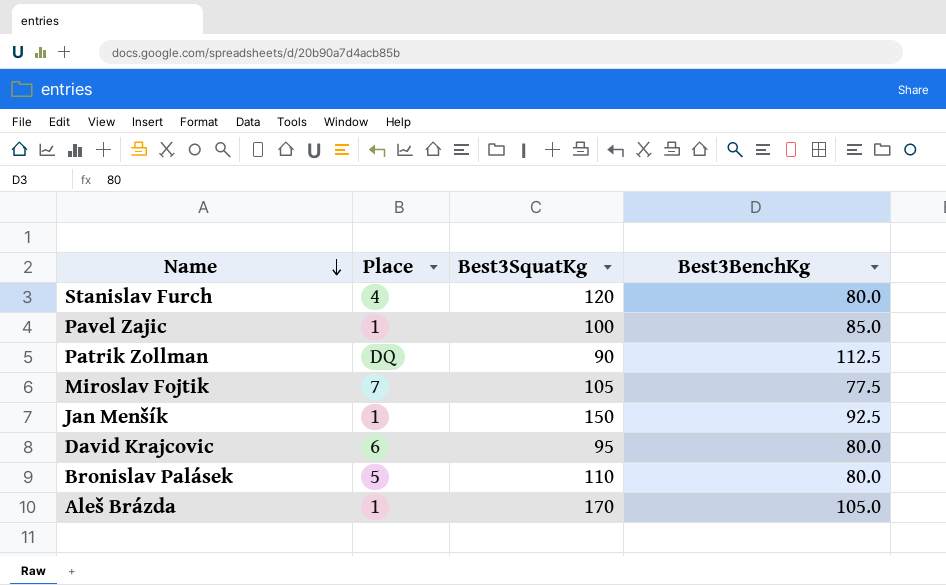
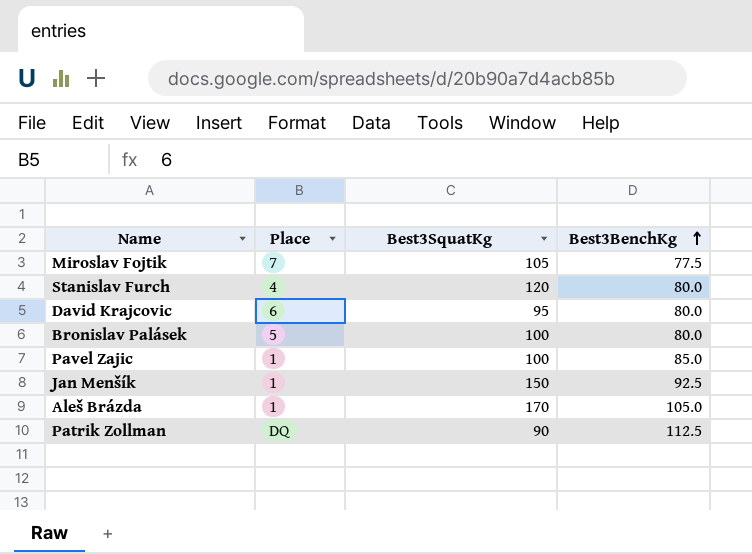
row order: Name descending -> Best3BenchKg ascending
Bronislav Palásek | Best3SquatKg: 110 -> 100

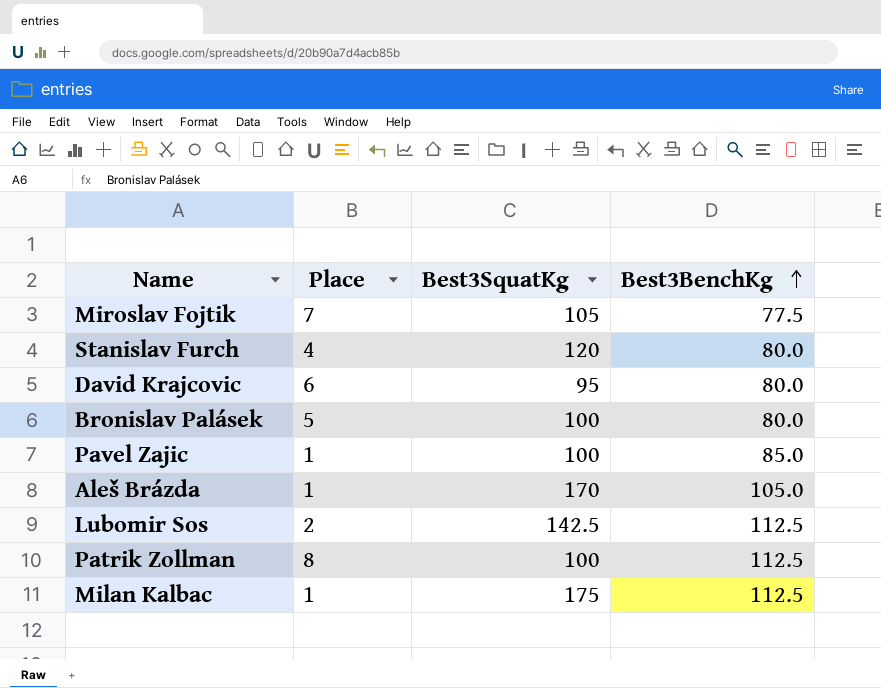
row Jan Menšík: 1 | 150 | 92.5 -> none
row Lubomir Sos: none -> 2 | 142.5 | 112.5
Patrik Zollman | Place: DQ -> 8
Patrik Zollman | Best3SquatKg: 90 -> 100
row Milan Kalbac: none -> 1 | 175 | 112.5

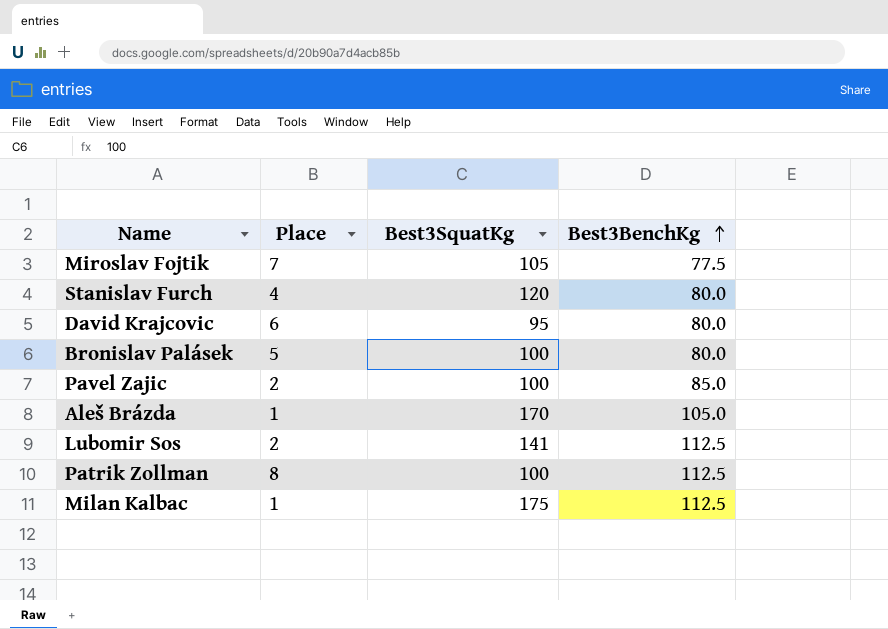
Pavel Zajic | Place: 1 -> 2
Lubomir Sos | Best3SquatKg: 142.5 -> 141

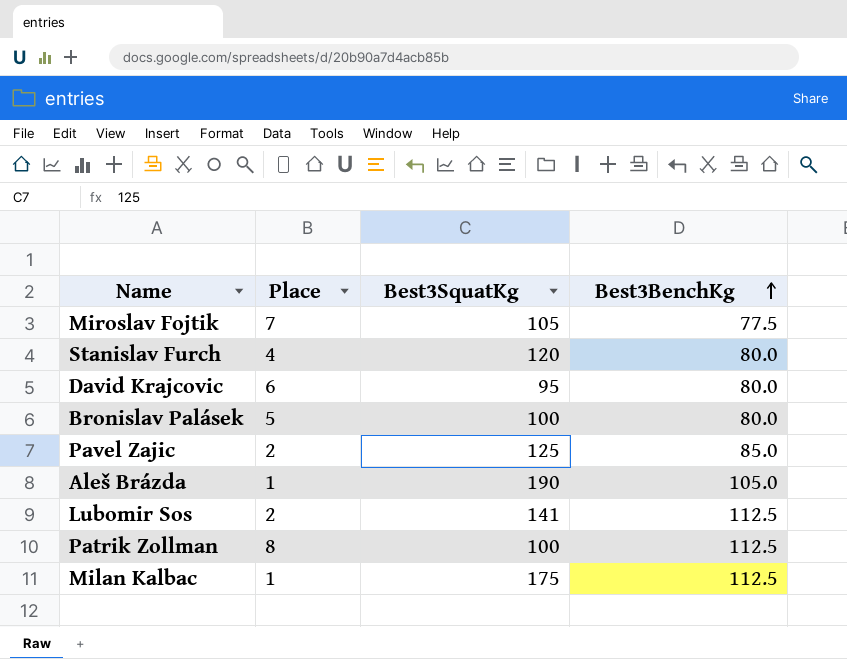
Pavel Zajic | Best3SquatKg: 100 -> 125
Aleš Brázda | Best3SquatKg: 170 -> 190

